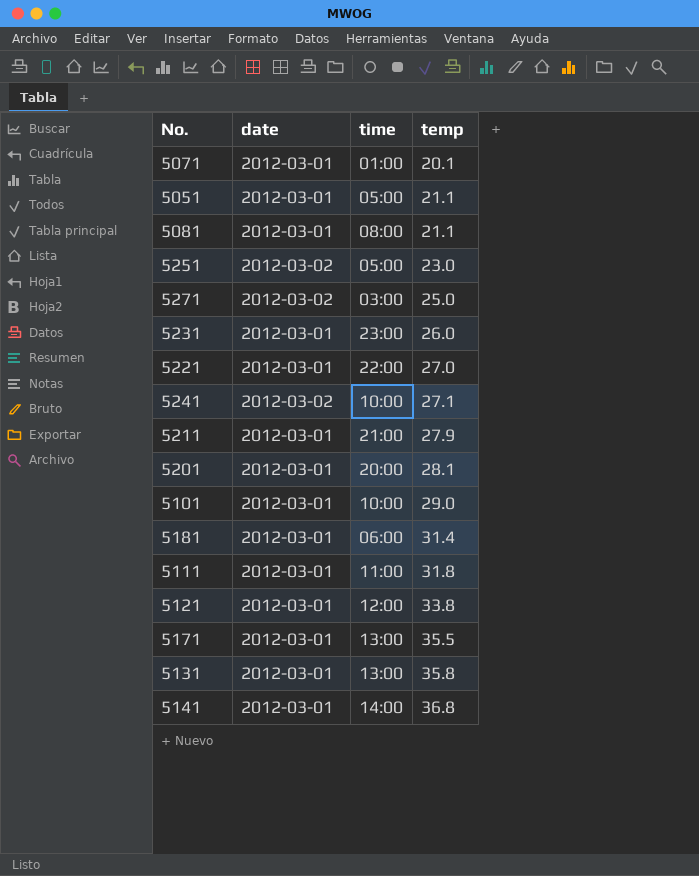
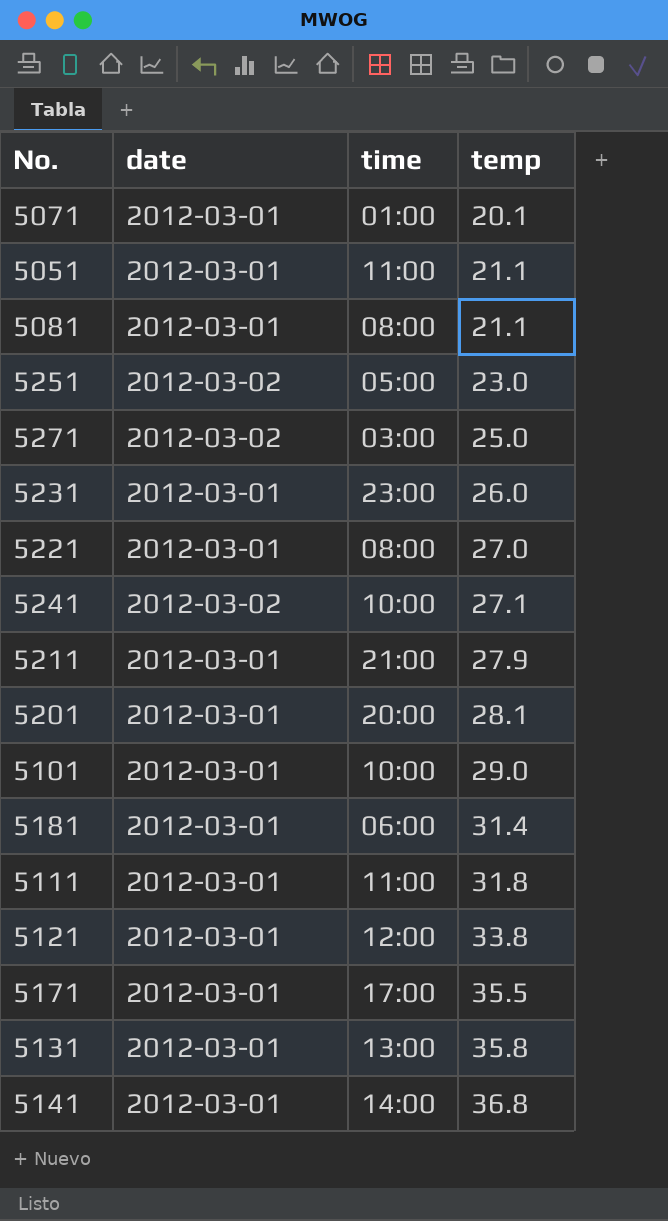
5051 | time: 05:00 -> 11:00
5221 | time: 22:00 -> 08:00
5171 | time: 13:00 -> 17:00

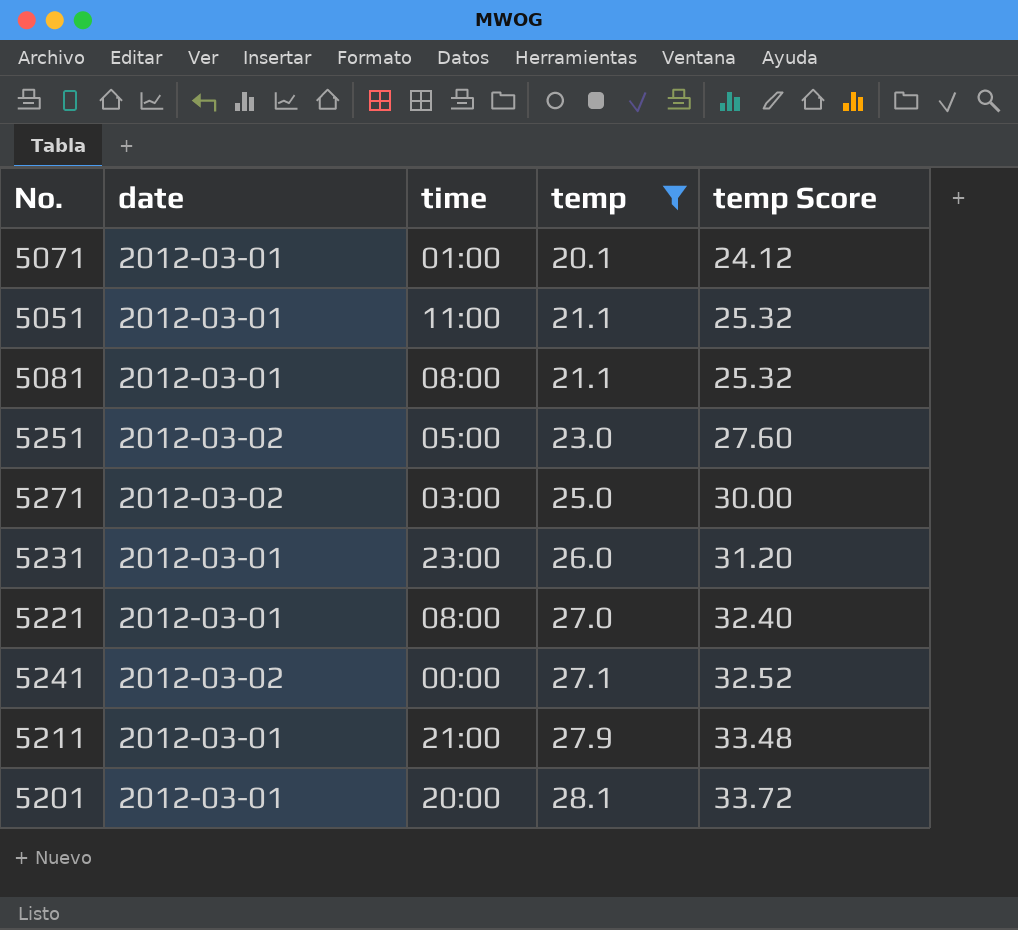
filter: none -> temp <= 28.1
column temp Score | formula: none -> [temp] * 1.2
5241 | time: 10:00 -> 00:00

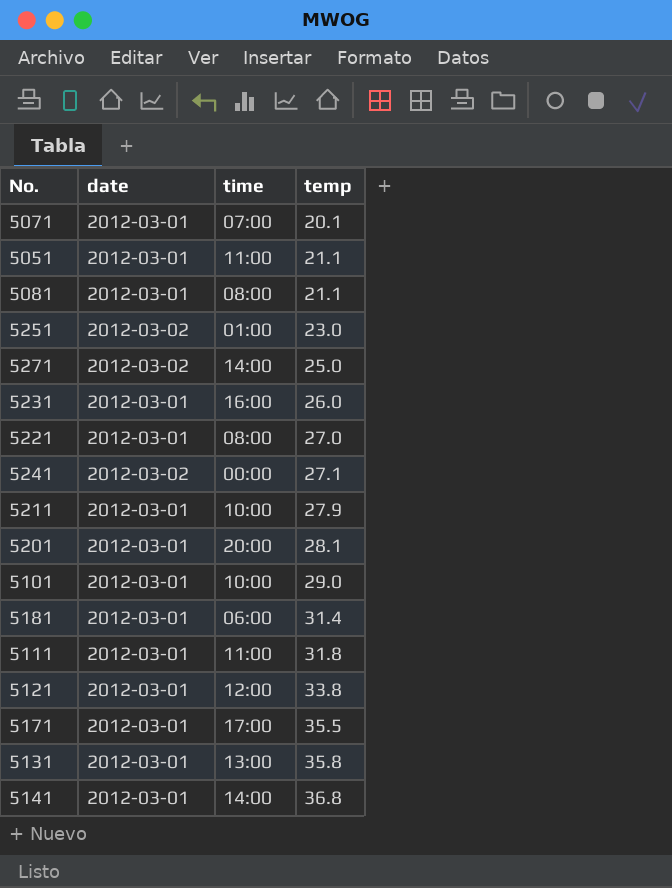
filter: temp <= 28.1 -> none
column temp Score | formula: [temp] * 1.2 -> none
5071 | time: 01:00 -> 07:00
5251 | time: 05:00 -> 01:00
5271 | time: 03:00 -> 14:00
5231 | time: 23:00 -> 16:00
5211 | time: 21:00 -> 10:00

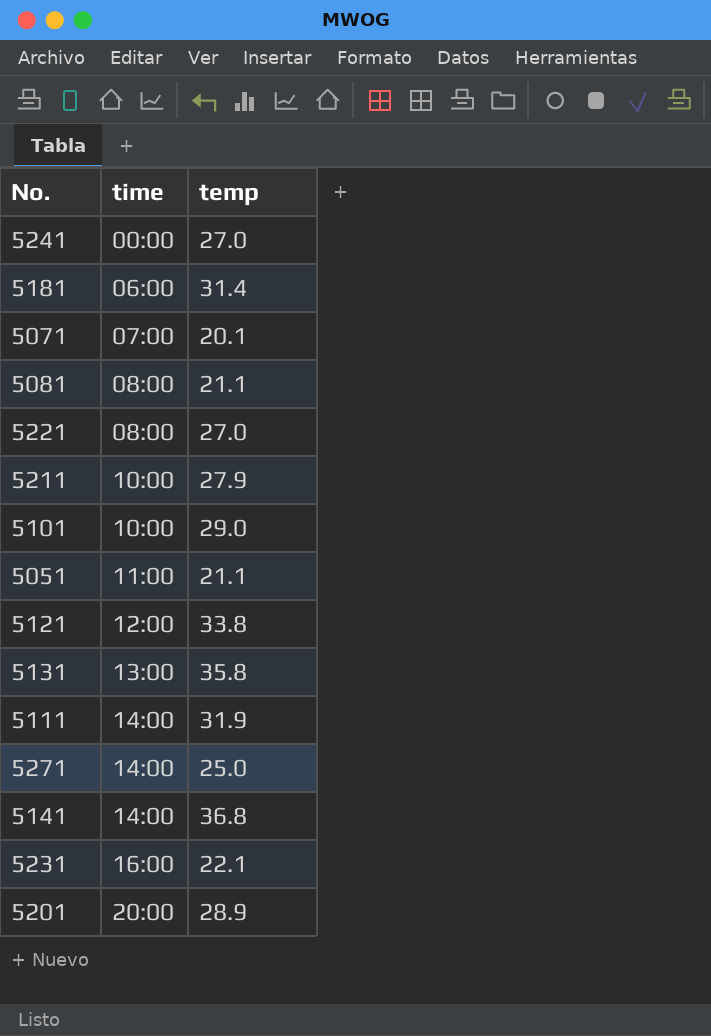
row order: temp ascending -> time ascending
column date | position: 2 -> none
row 5251: 2012-03-02 | 01:00 | 23.0 -> none
row 5171: 2012-03-01 | 17:00 | 35.5 -> none
5241 | temp: 27.1 -> 27.0
5111 | time: 11:00 -> 14:00
5111 | temp: 31.8 -> 31.9
5231 | temp: 26.0 -> 22.1
5201 | temp: 28.1 -> 28.9

